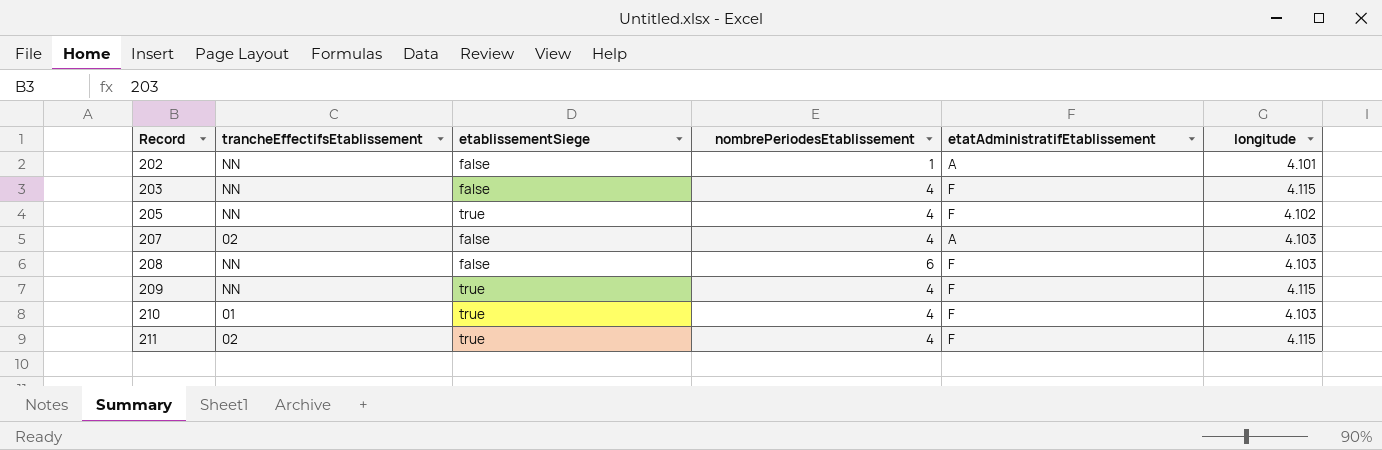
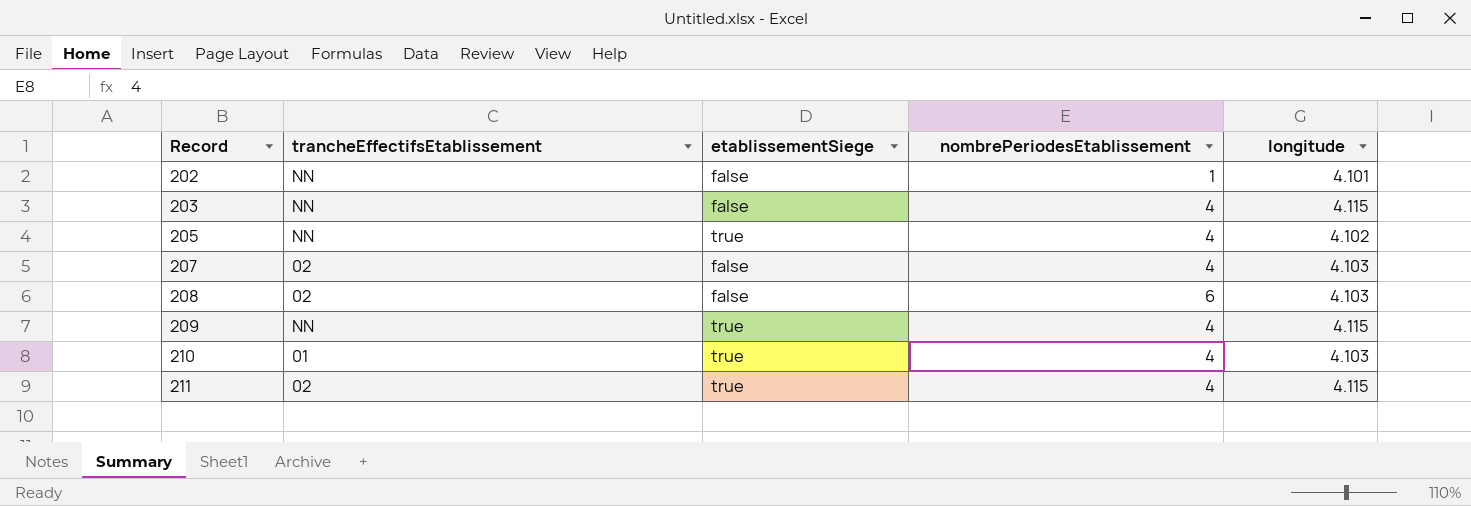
column etatAdministratifEtablissement | position: 5 -> none
208 | trancheEffectifsEtablissement: NN -> 02

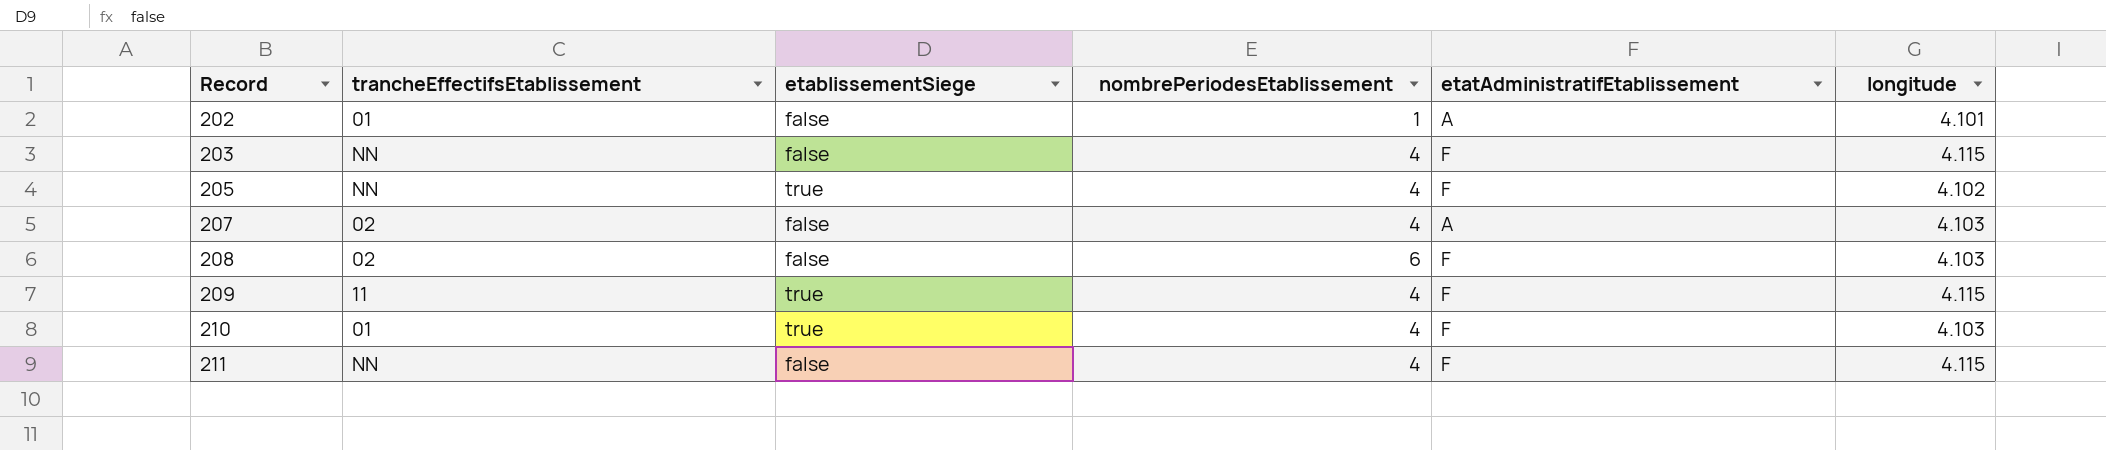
column etatAdministratifEtablissement | position: none -> 5
202 | trancheEffectifsEtablissement: NN -> 01
209 | trancheEffectifsEtablissement: NN -> 11
211 | trancheEffectifsEtablissement: 02 -> NN
211 | etablissementSiege: true -> false

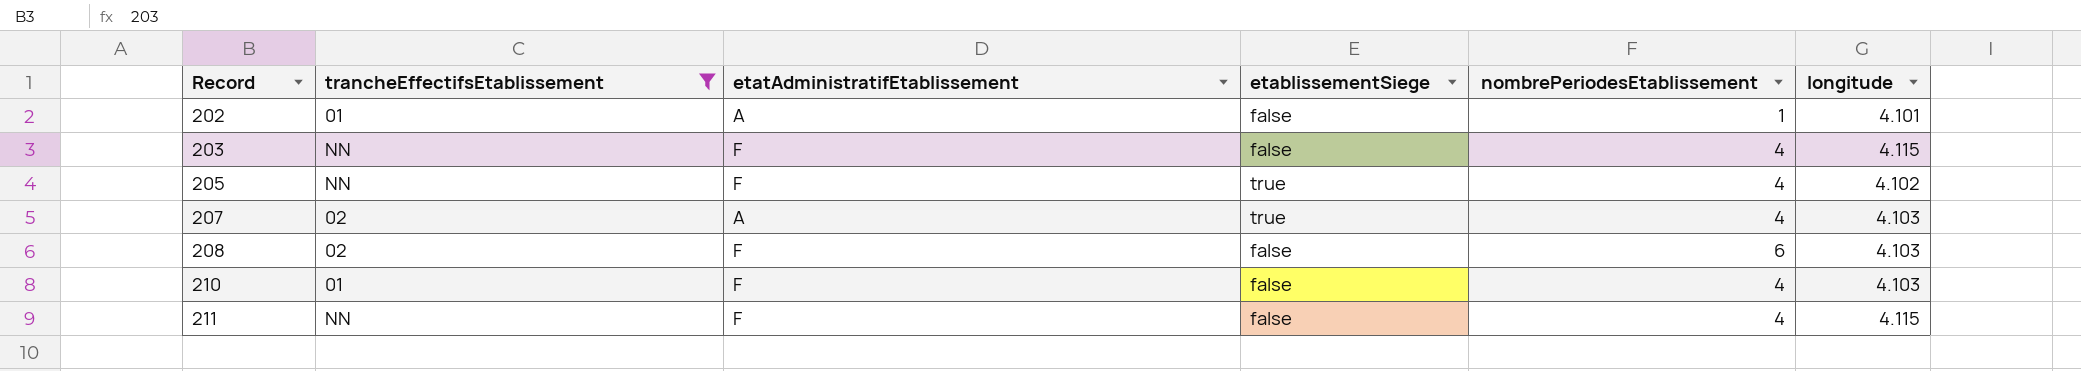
filter: none -> trancheEffectifsEtablissement != 11
column etatAdministratifEtablissement | position: 5 -> 3
207 | etablissementSiege: false -> true
210 | etablissementSiege: true -> false

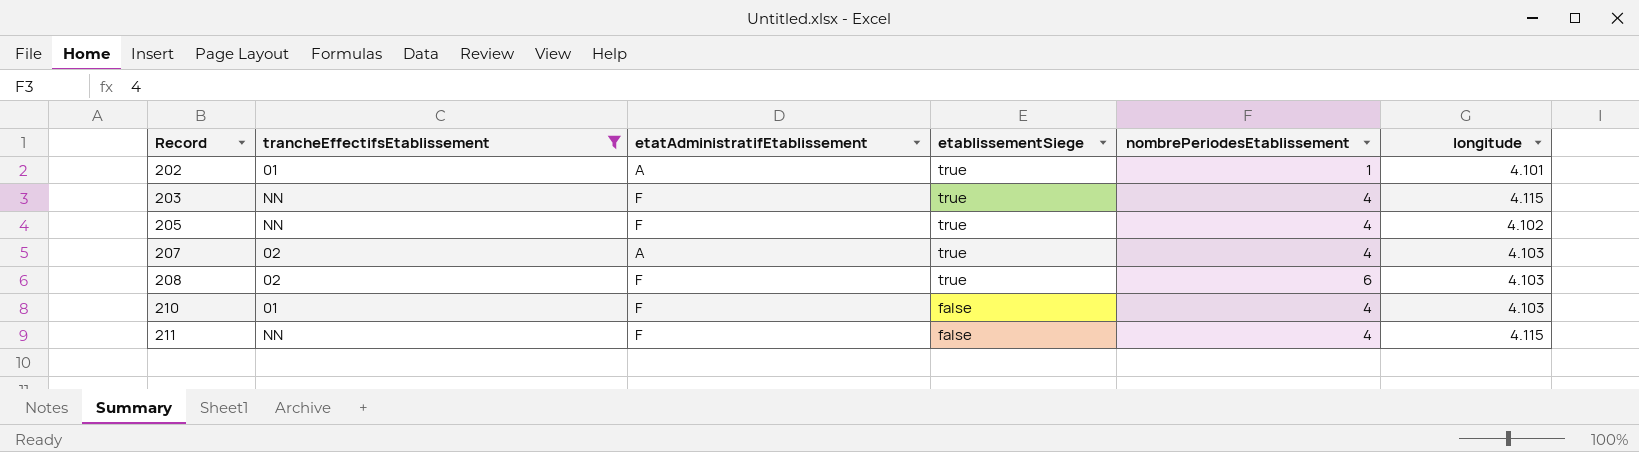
202 | etablissementSiege: false -> true
203 | etablissementSiege: false -> true
208 | etablissementSiege: false -> true

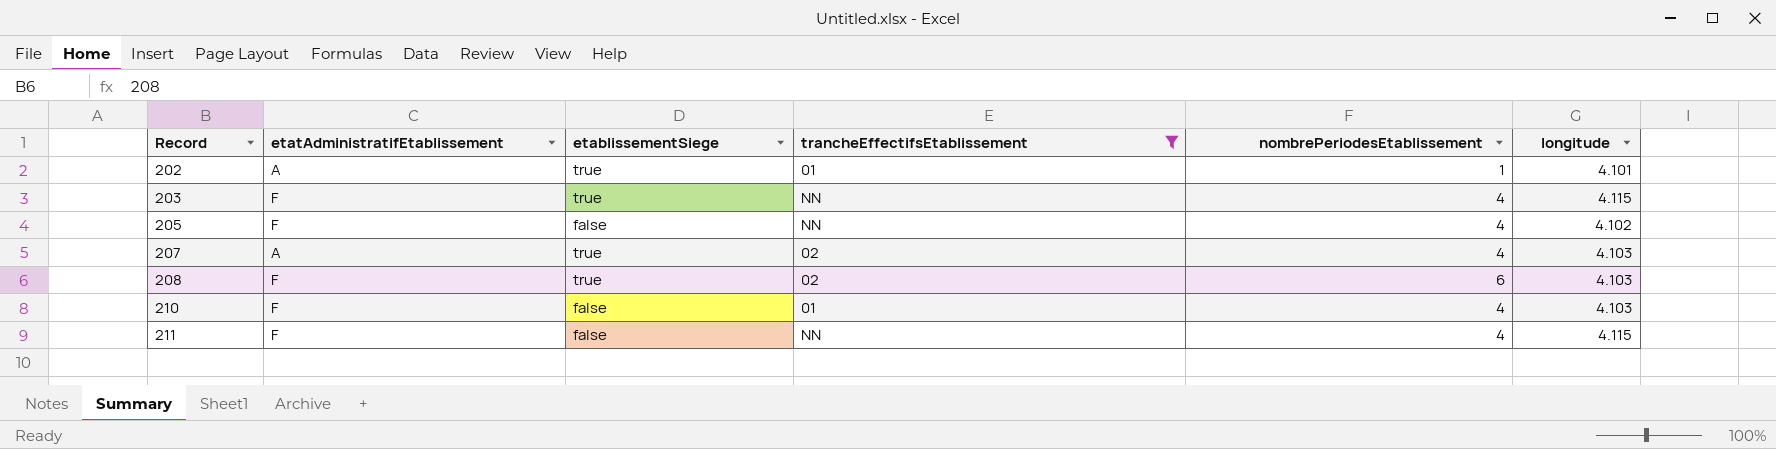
column trancheEffectifsEtablissement | position: 2 -> 4
205 | etablissementSiege: true -> false

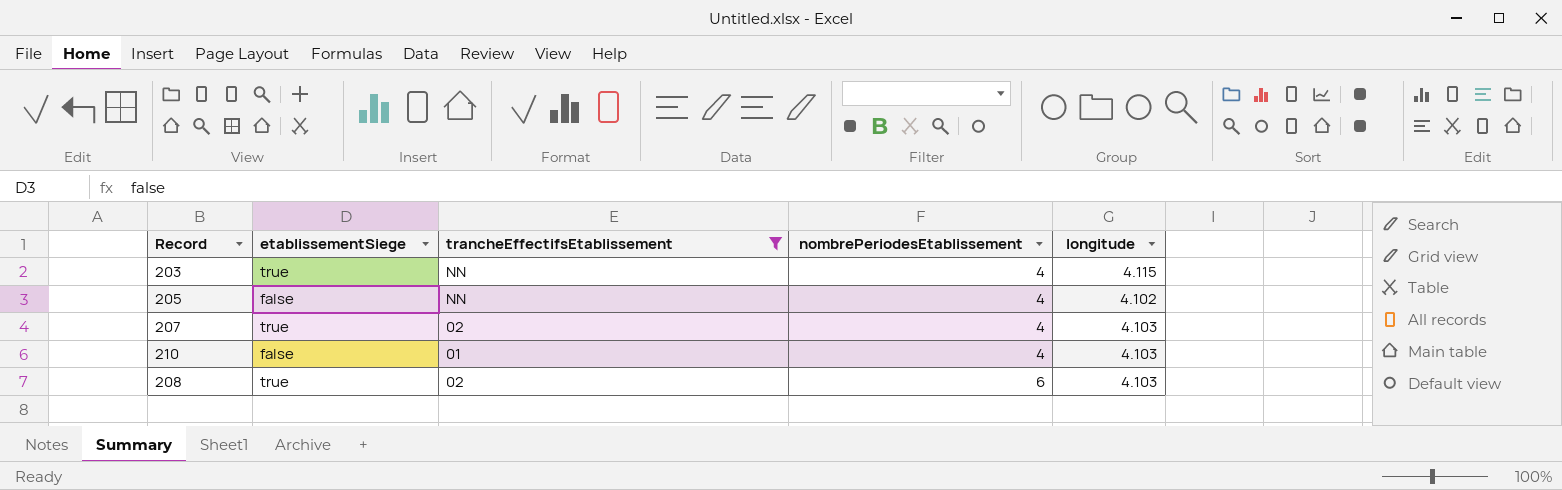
row order: Record ascending -> nombrePeriodesEtablissement ascending
column etatAdministratifEtablissement | position: 2 -> none
row 202: A | true | 01 | 1 | 4.101 -> none
row 211: F | false | NN | 4 | 4.115 -> none

